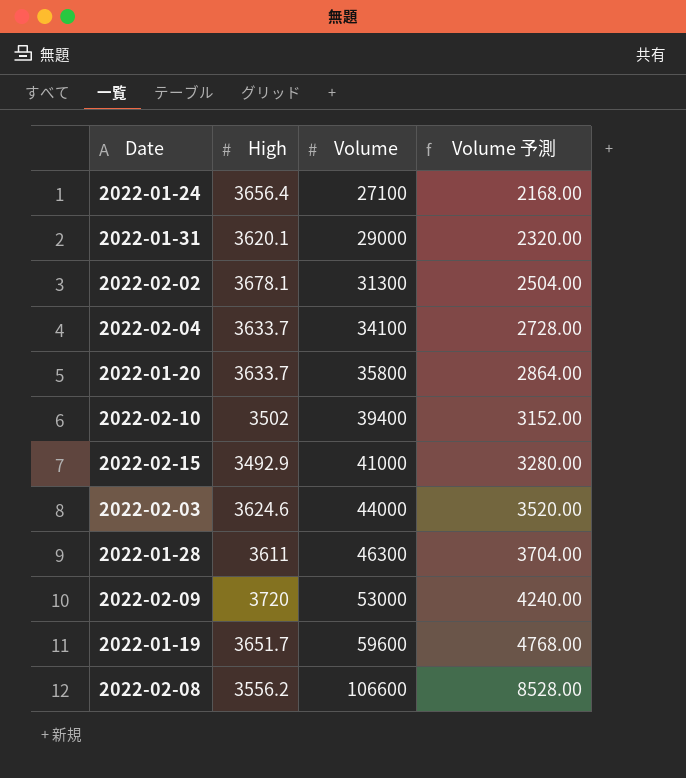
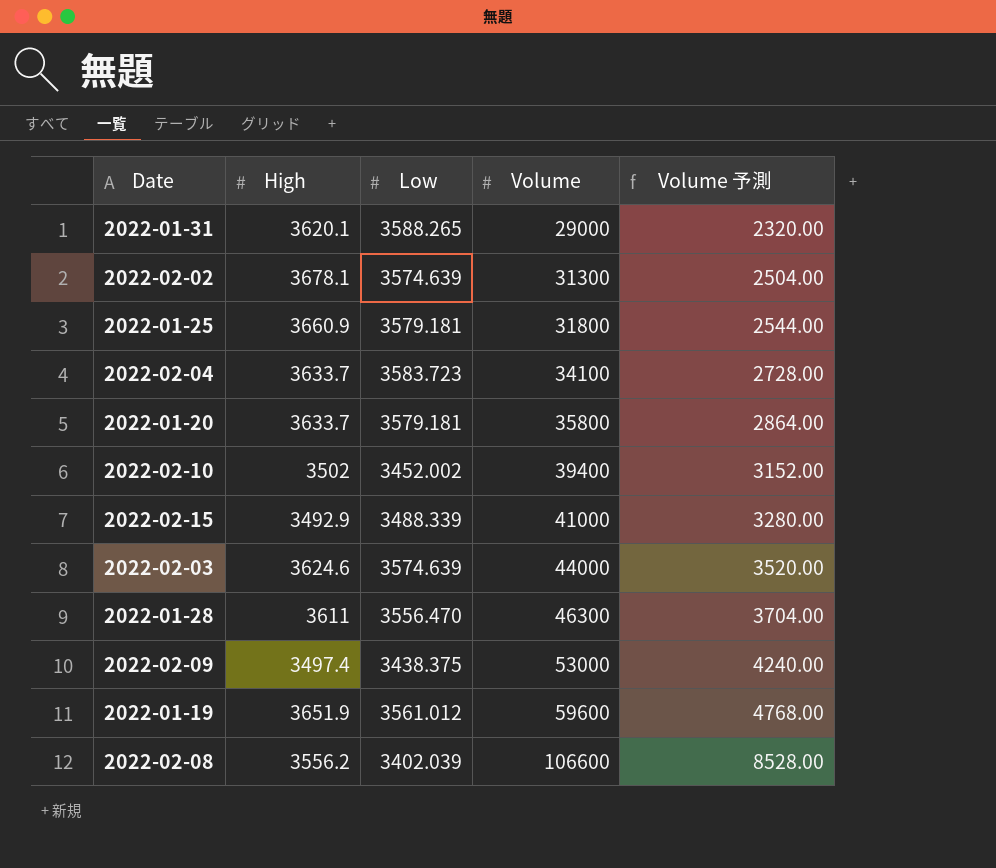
column Low | position: none -> 3
row 2022-01-24: 3656.4 | 27100 | 2168.00 -> none
row 2022-01-25: none -> 3660.9 | 3579.181 | 31800 | 2544.00
2022-02-09 | High: 3720 -> 3497.4
2022-01-19 | High: 3651.7 -> 3651.9

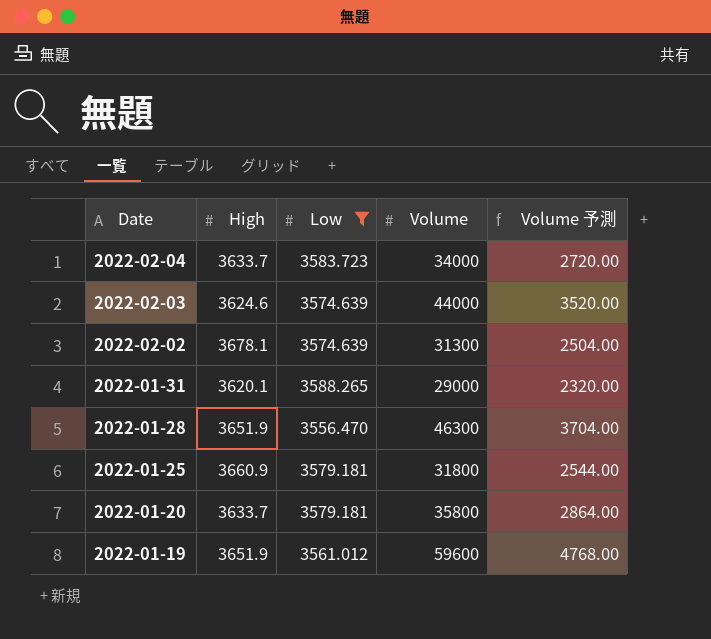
filter: none -> Low >= 3556.470
row order: Volume ascending -> Date descending
2022-02-04 | Volume: 34100 -> 34000
2022-02-04 | Volume 予測: 2728.00 -> 2720.00
2022-01-28 | High: 3611 -> 3651.9

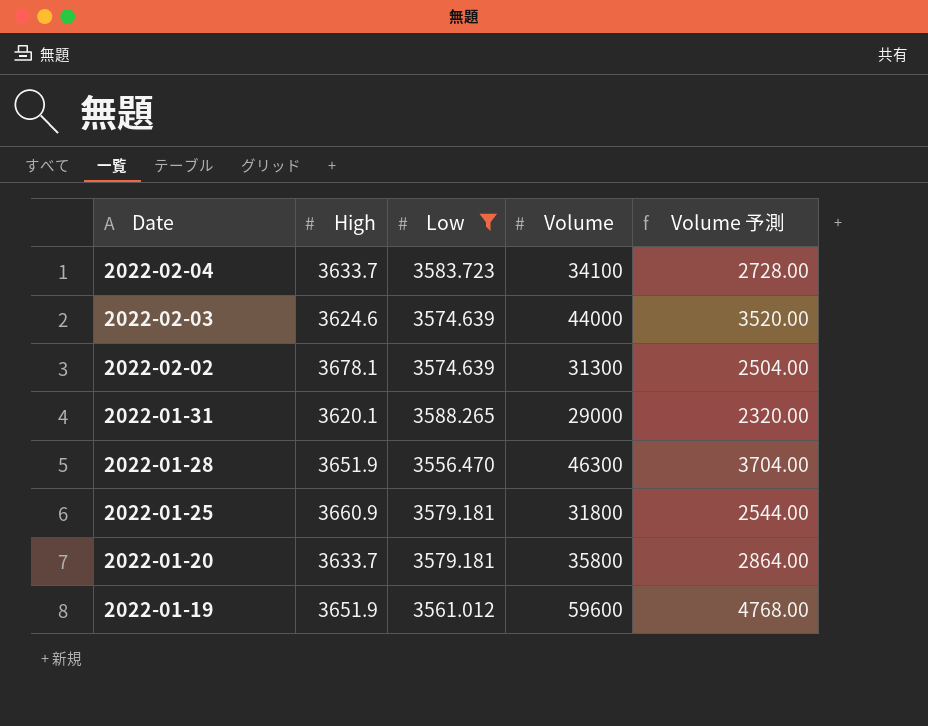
2022-02-04 | Volume: 34000 -> 34100
2022-02-04 | Volume 予測: 2720.00 -> 2728.00

